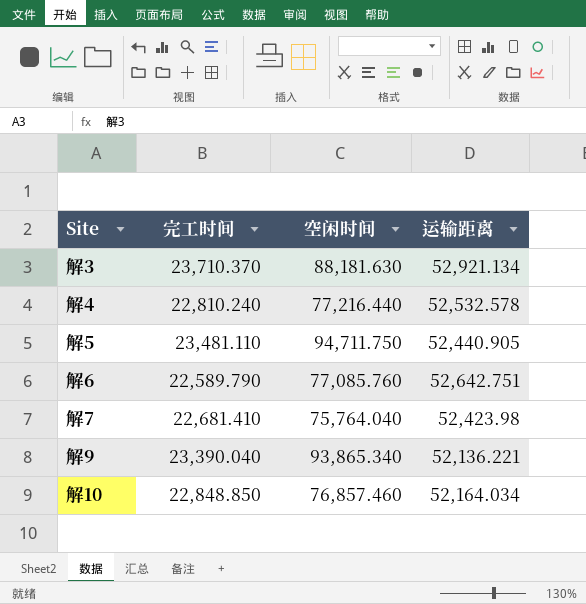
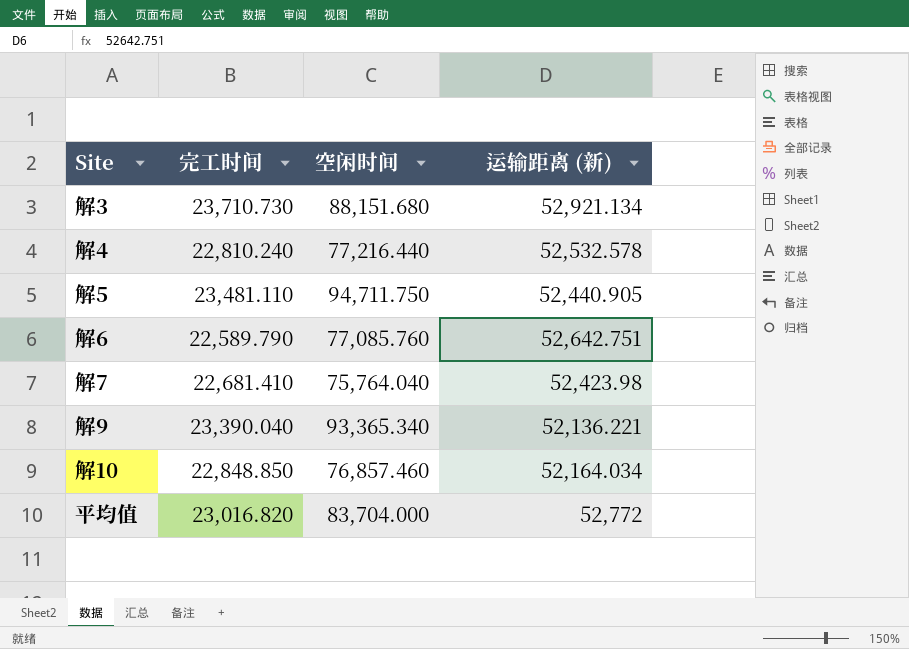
column name: 运输距离 -> 运输距离 (新)
解3 | 完工时间: 23,710.370 -> 23,710.730
解3 | 空闲时间: 88,181.630 -> 88,151.680
解9 | 空闲时间: 93,865.340 -> 93,365.340
row 平均值: none -> 23,016.820 | 83,704.000 | 52,772

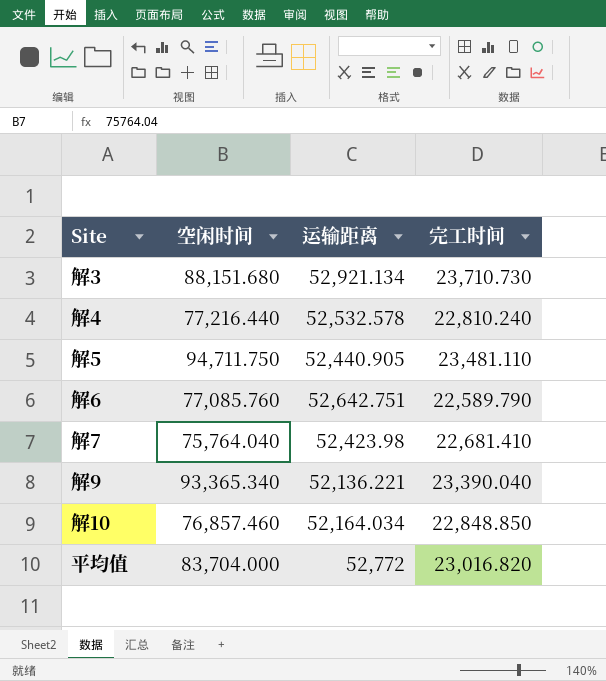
column name: 运输距离 (新) -> 运输距离
column 完工时间 | position: 2 -> 4

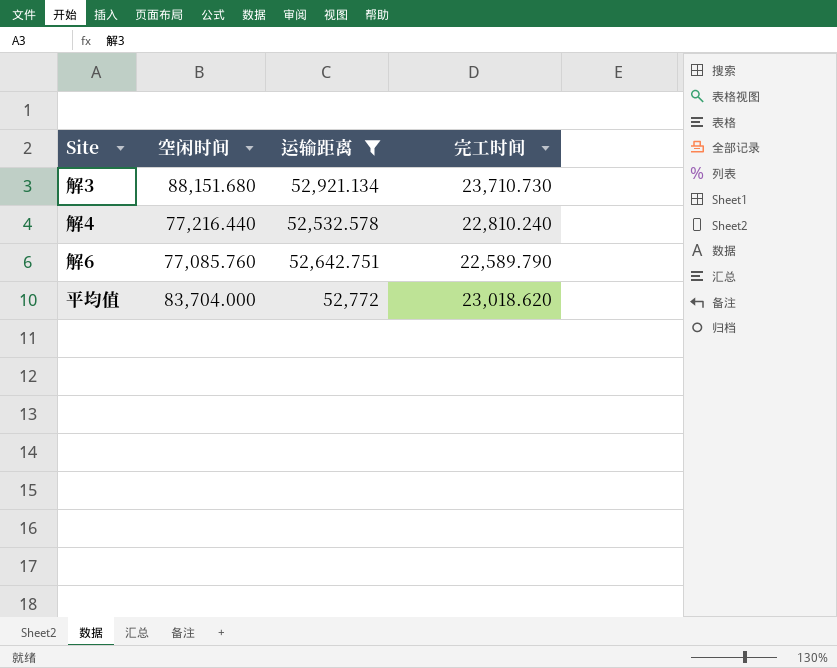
filter: none -> 运输距离 >= 52,532.578
平均值 | 完工时间: 23,016.820 -> 23,018.620

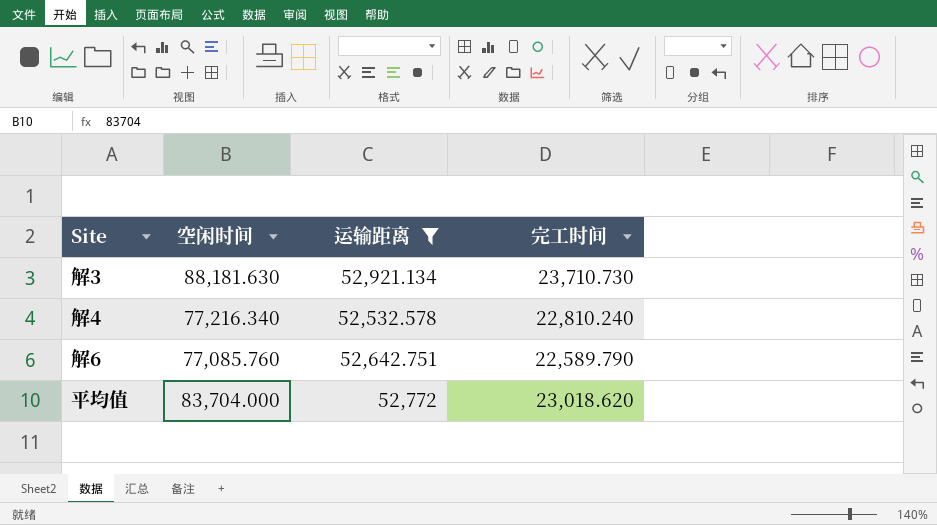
解3 | 空闲时间: 88,151.680 -> 88,181.630
解4 | 空闲时间: 77,216.440 -> 77,216.340

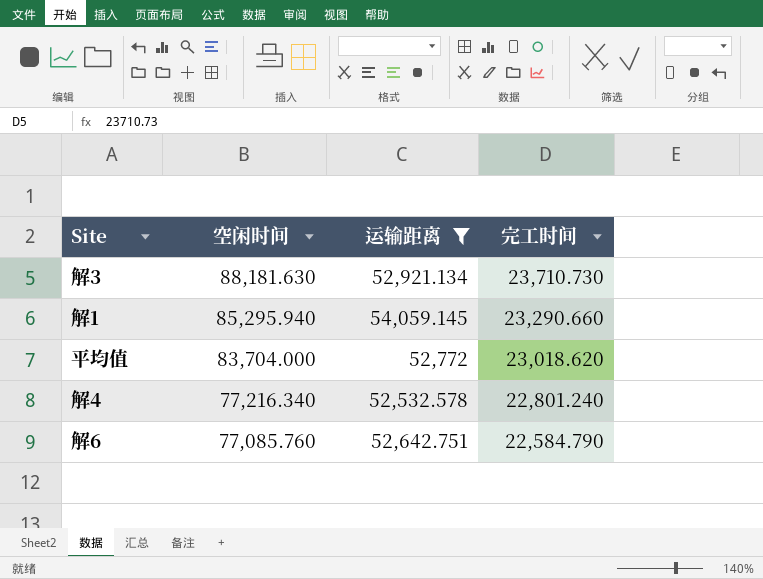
row order: none -> 空闲时间 descending
row 解1: none -> 85,295.940 | 54,059.145 | 23,290.660
解4 | 完工时间: 22,810.240 -> 22,801.240
解6 | 完工时间: 22,589.790 -> 22,584.790

